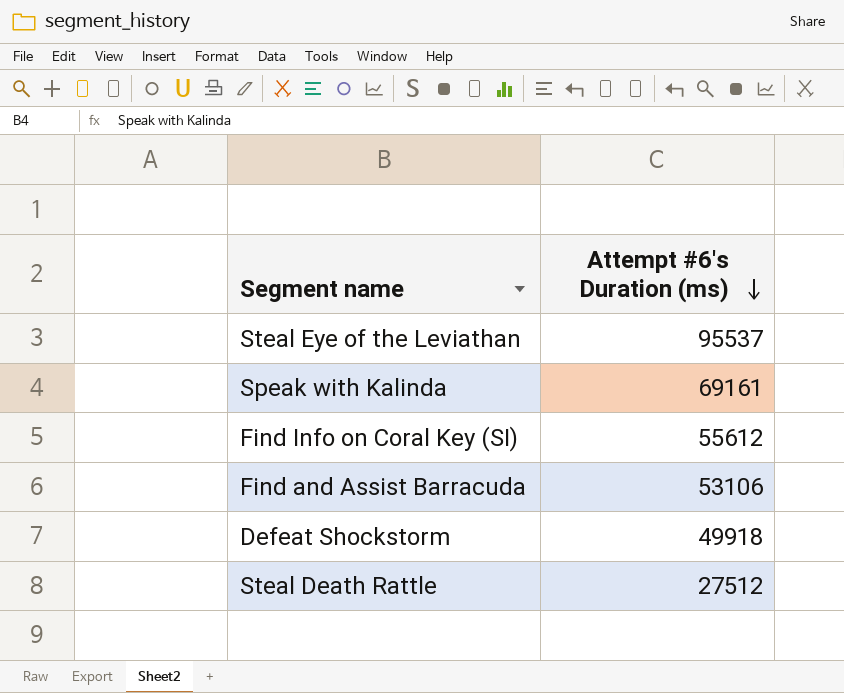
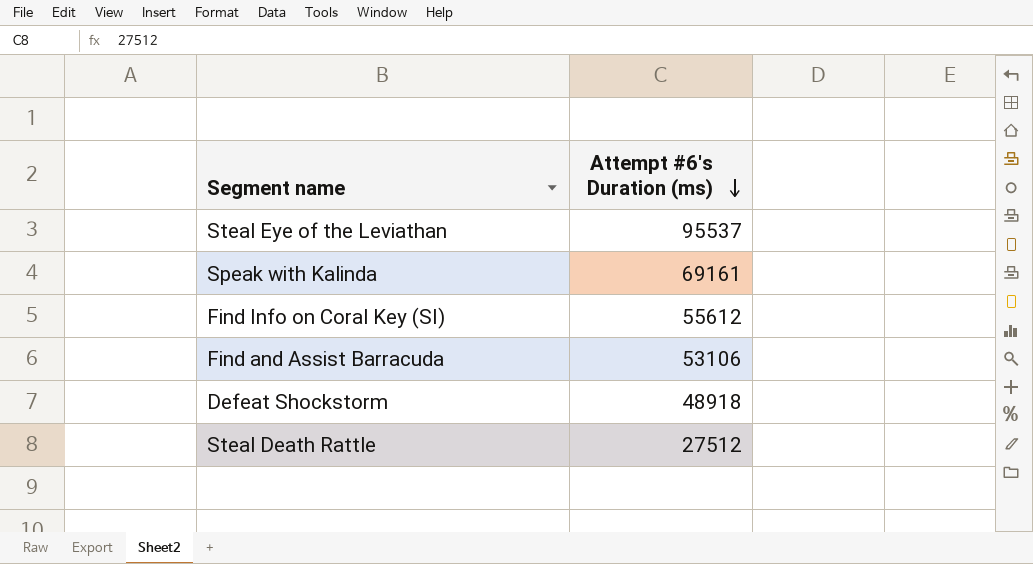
Defeat Shockstorm | Attempt #6's Duration (ms): 49918 -> 48918

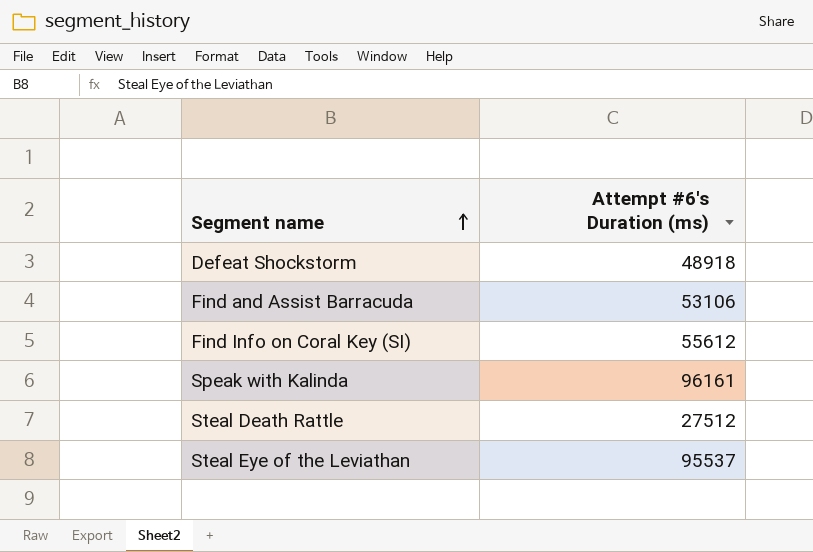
row order: Attempt #6's Duration (ms) descending -> Segment name ascending
Speak with Kalinda | Attempt #6's Duration (ms): 69161 -> 96161

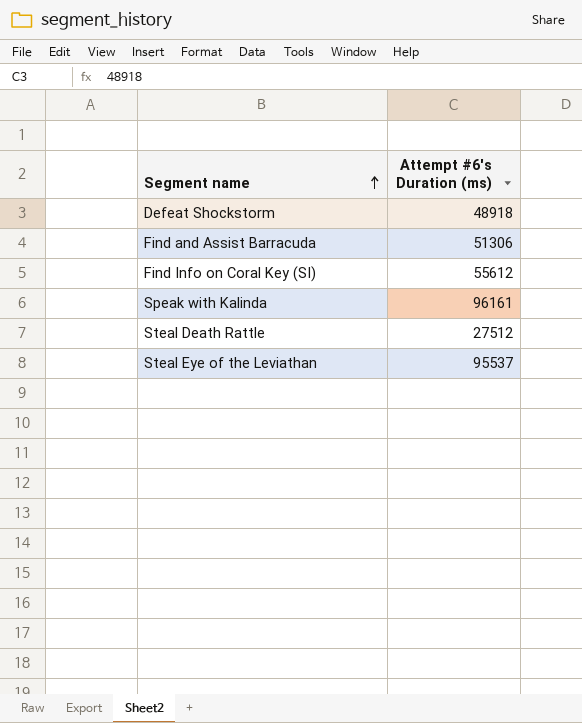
Find and Assist Barracuda | Attempt #6's Duration (ms): 53106 -> 51306

